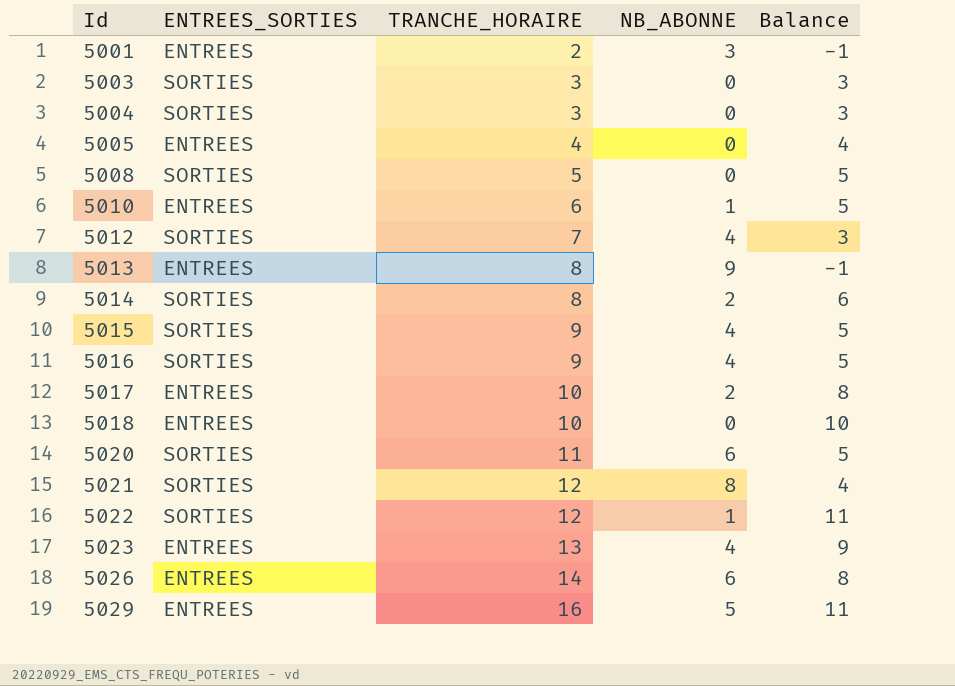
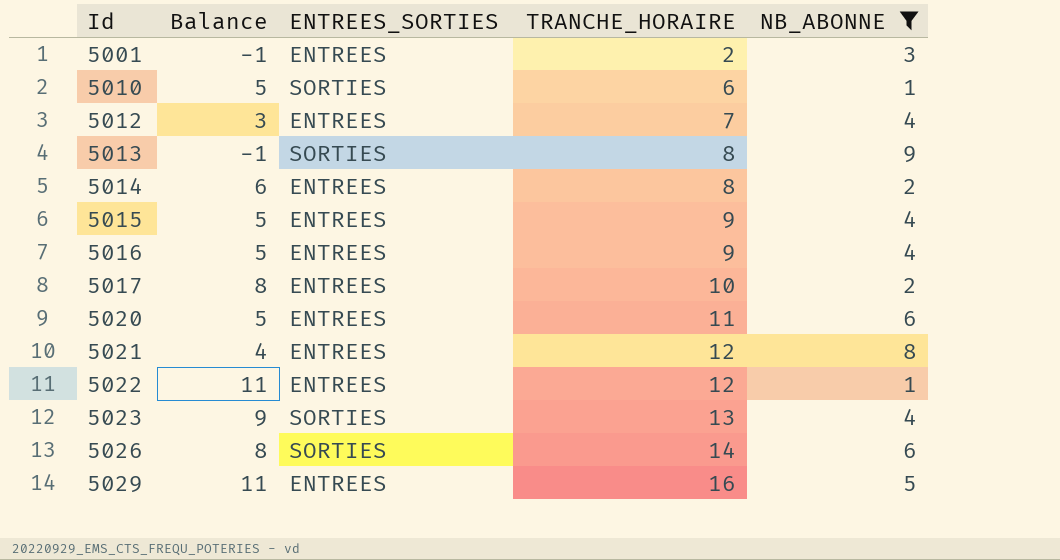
filter: none -> NB_ABONNE != 0
column Balance | position: 5 -> 2
5010 | ENTREES_SORTIES: ENTREES -> SORTIES
5012 | ENTREES_SORTIES: SORTIES -> ENTREES
5013 | ENTREES_SORTIES: ENTREES -> SORTIES
5014 | ENTREES_SORTIES: SORTIES -> ENTREES
5015 | ENTREES_SORTIES: SORTIES -> ENTREES
5016 | ENTREES_SORTIES: SORTIES -> ENTREES
5020 | ENTREES_SORTIES: SORTIES -> ENTREES
5021 | ENTREES_SORTIES: SORTIES -> ENTREES
5022 | ENTREES_SORTIES: SORTIES -> ENTREES
5023 | ENTREES_SORTIES: ENTREES -> SORTIES
5026 | ENTREES_SORTIES: ENTREES -> SORTIES

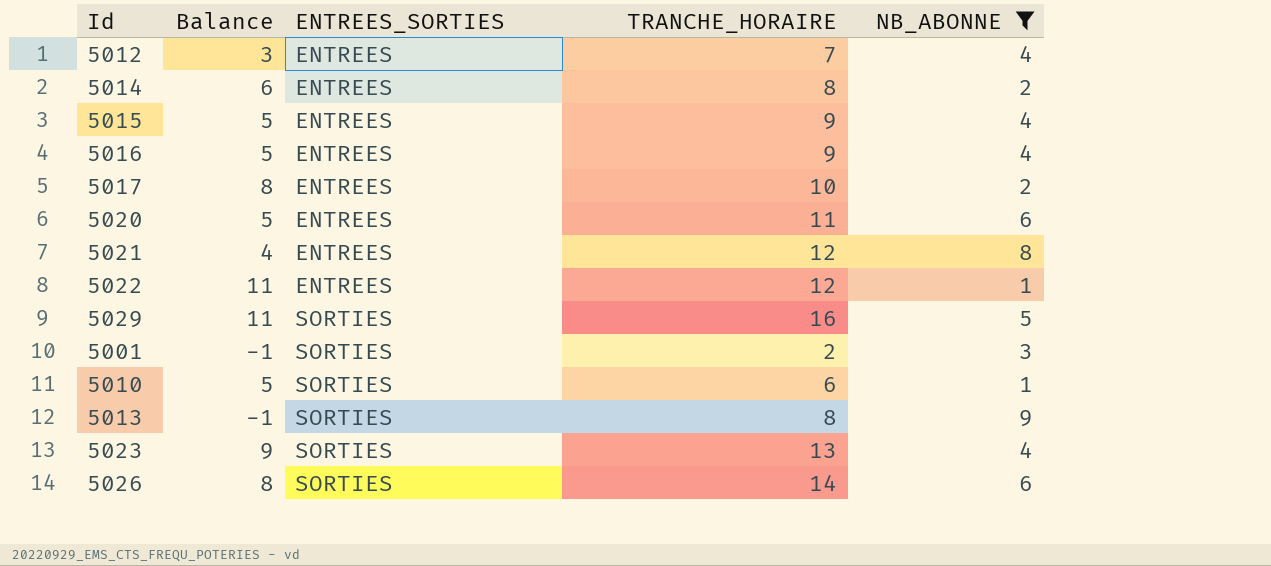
row order: Id ascending -> ENTREES_SORTIES ascending
5029 | ENTREES_SORTIES: ENTREES -> SORTIES
5001 | ENTREES_SORTIES: ENTREES -> SORTIES

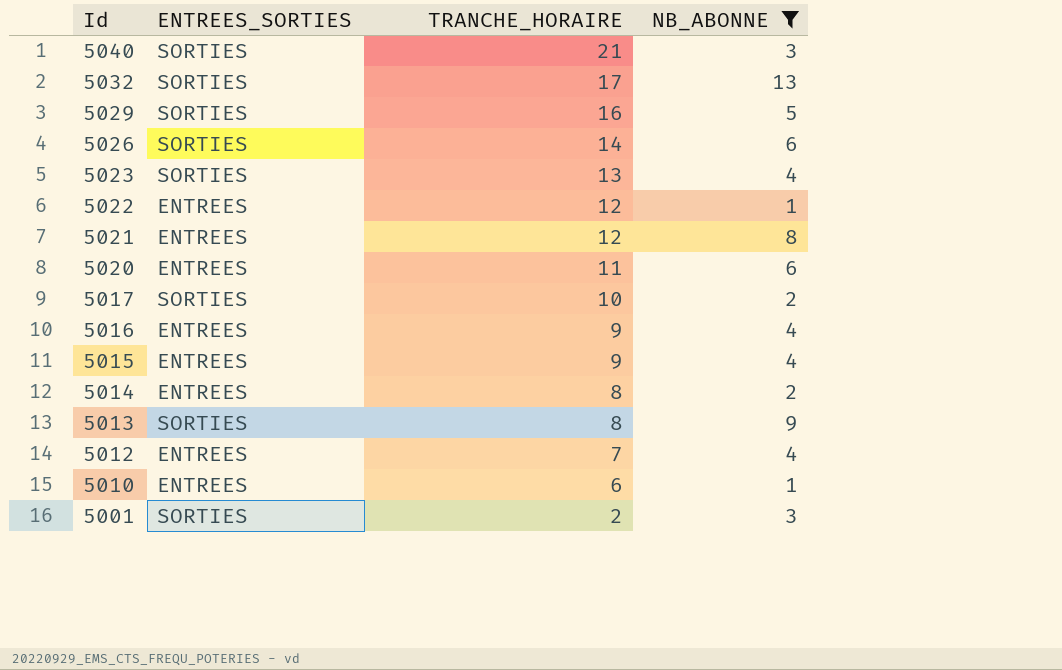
row order: ENTREES_SORTIES ascending -> Id descending
column Balance | formula: [TRANCHE_HORAIRE] - [NB_ABONNE] -> none
row 5040: none -> SORTIES | 21 | 3
row 5032: none -> SORTIES | 17 | 13
5017 | ENTREES_SORTIES: ENTREES -> SORTIES
5010 | ENTREES_SORTIES: SORTIES -> ENTREES

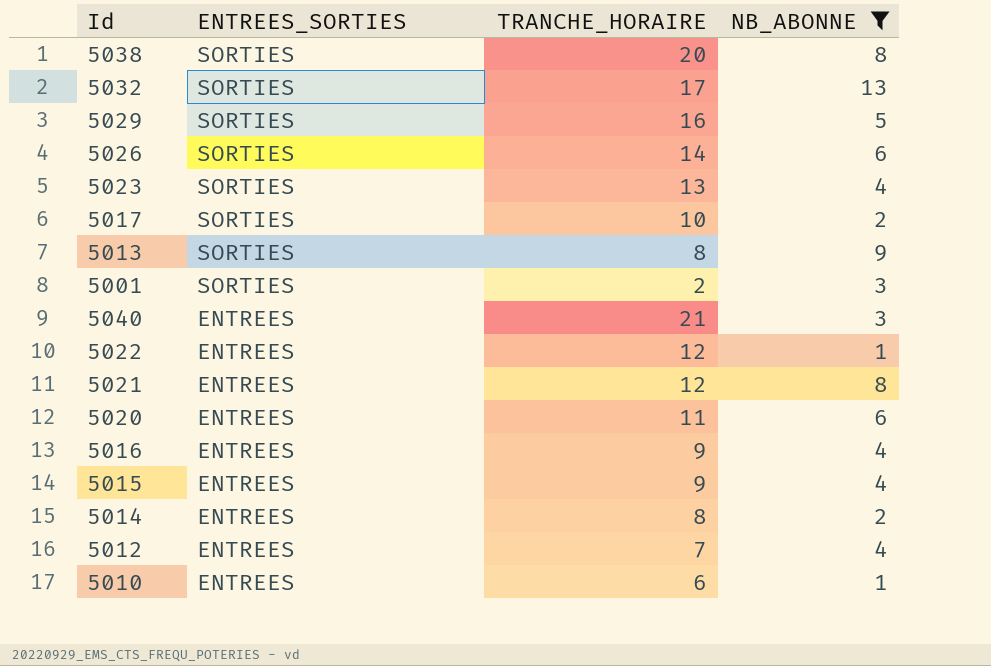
row order: Id descending -> ENTREES_SORTIES descending
row 5038: none -> SORTIES | 20 | 8
5040 | ENTREES_SORTIES: SORTIES -> ENTREES

